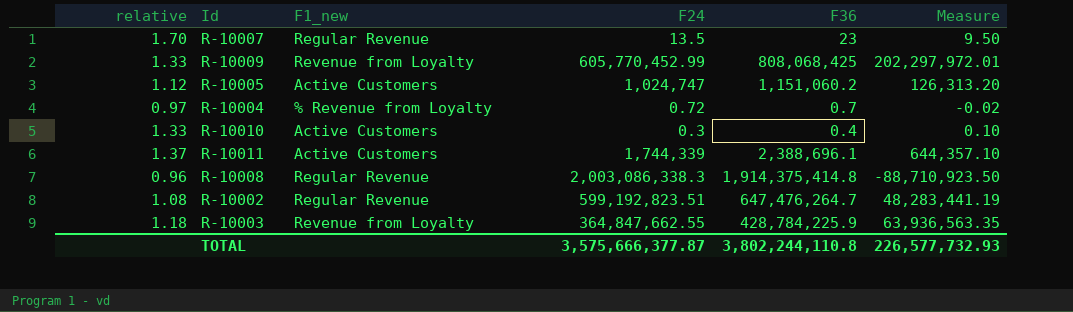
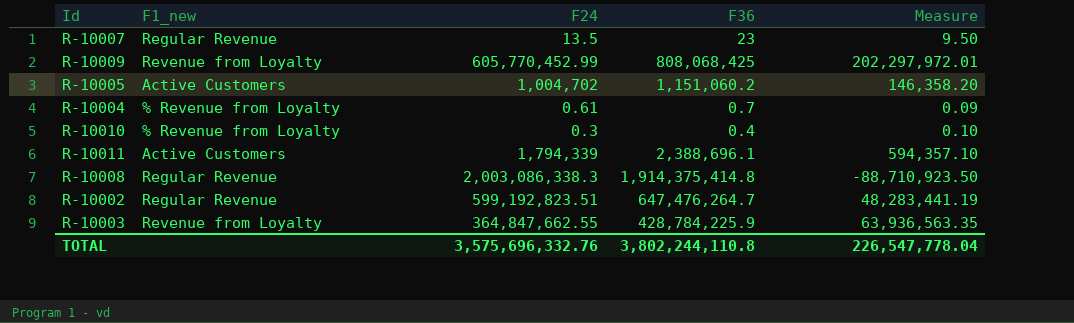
column relative | formula: [F36] / [F24] -> none
R-10005 | F24: 1,024,747 -> 1,004,702
R-10005 | Measure: 126,313.20 -> 146,358.20
R-10004 | F24: 0.72 -> 0.61
R-10004 | Measure: -0.02 -> 0.09
R-10010 | F1_new: Active Customers -> % Revenue from Loyalty
R-10011 | F24: 1,744,339 -> 1,794,339
R-10011 | Measure: 644,357.10 -> 594,357.10
TOTAL | F24: 3,575,666,377.87 -> 3,575,696,332.76
TOTAL | Measure: 226,577,732.93 -> 226,547,778.04

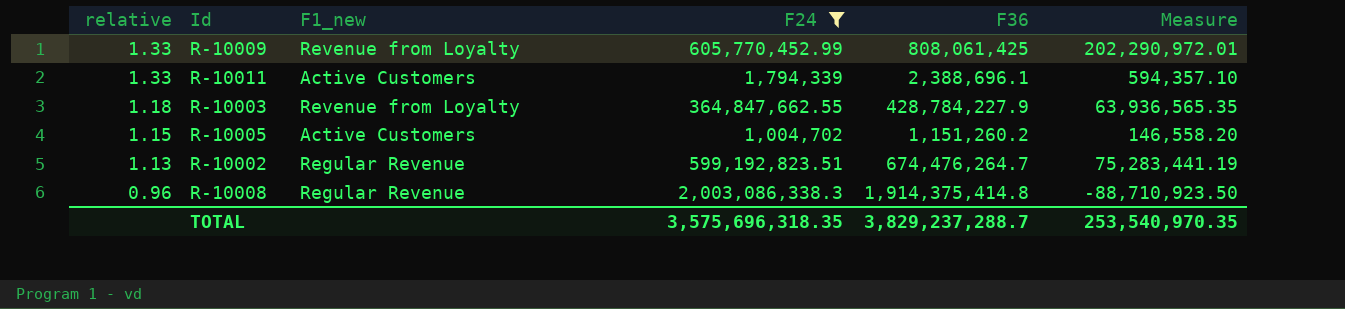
filter: none -> F24 >= 1,004,702
row order: none -> relative descending
column relative | formula: none -> [F36] / [F24]
R-10009 | F36: 808,068,425 -> 808,061,425
R-10009 | Measure: 202,297,972.01 -> 202,290,972.01
R-10003 | F36: 428,784,225.9 -> 428,784,227.9
R-10003 | Measure: 63,936,563.35 -> 63,936,565.35
R-10005 | F36: 1,151,060.2 -> 1,151,260.2
R-10005 | Measure: 146,358.20 -> 146,558.20
R-10002 | F36: 647,476,264.7 -> 674,476,264.7
R-10002 | Measure: 48,283,441.19 -> 75,283,441.19
TOTAL | F24: 3,575,696,332.76 -> 3,575,696,318.35
TOTAL | F36: 3,802,244,110.8 -> 3,829,237,288.7
TOTAL | Measure: 226,547,778.04 -> 253,540,970.35

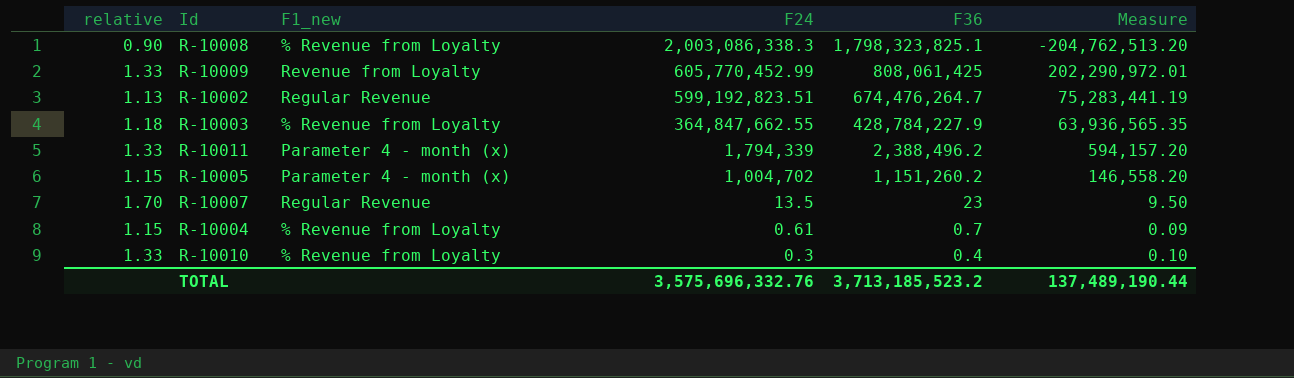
filter: F24 >= 1,004,702 -> none
row order: relative descending -> F24 descending
R-10008 | relative: 0.96 -> 0.90
R-10008 | F1_new: Regular Revenue -> % Revenue from Loyalty
R-10008 | F36: 1,914,375,414.8 -> 1,798,323,825.1
R-10008 | Measure: -88,710,923.50 -> -204,762,513.20
R-10003 | F1_new: Revenue from Loyalty -> % Revenue from Loyalty
R-10011 | F1_new: Active Customers -> Parameter 4 - month (x)
R-10011 | F36: 2,388,696.1 -> 2,388,496.2
R-10011 | Measure: 594,357.10 -> 594,157.20
R-10005 | F1_new: Active Customers -> Parameter 4 - month (x)
TOTAL | F24: 3,575,696,318.35 -> 3,575,696,332.76
TOTAL | F36: 3,829,237,288.7 -> 3,713,185,523.2
TOTAL | Measure: 253,540,970.35 -> 137,489,190.44

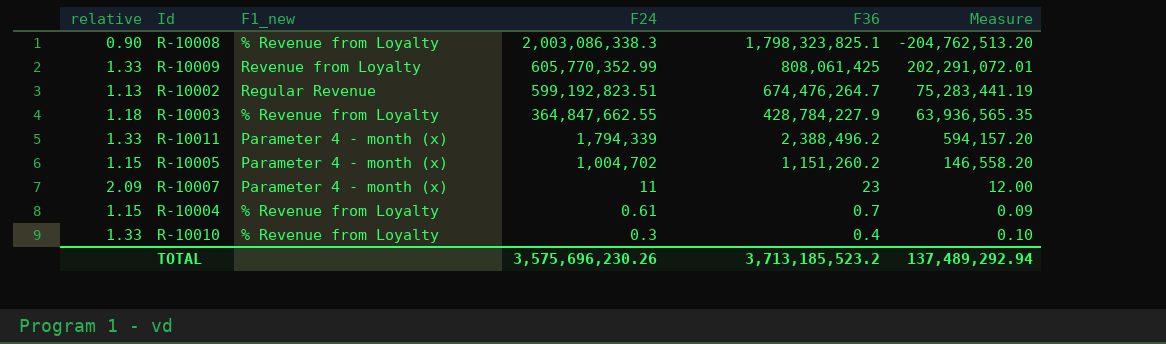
R-10009 | F24: 605,770,452.99 -> 605,770,352.99
R-10009 | Measure: 202,290,972.01 -> 202,291,072.01
R-10007 | relative: 1.70 -> 2.09
R-10007 | F1_new: Regular Revenue -> Parameter 4 - month (x)
R-10007 | F24: 13.5 -> 11
R-10007 | Measure: 9.50 -> 12.00
TOTAL | F24: 3,575,696,332.76 -> 3,575,696,230.26
TOTAL | Measure: 137,489,190.44 -> 137,489,292.94

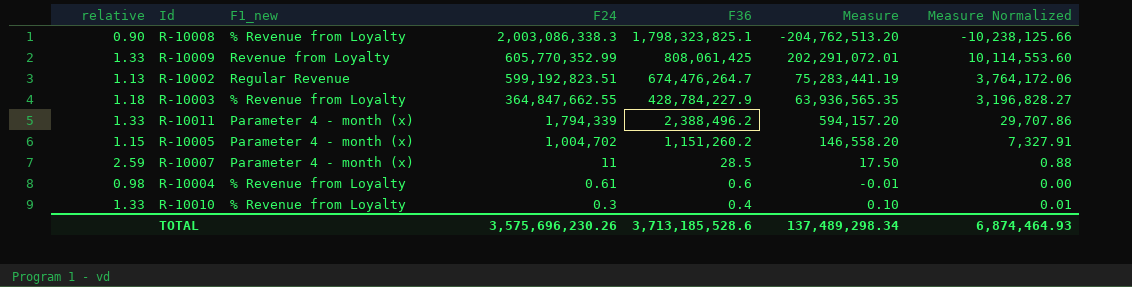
column Measure Normalized | formula: none -> [Measure] * 0.05
R-10007 | relative: 2.09 -> 2.59
R-10007 | F36: 23 -> 28.5
R-10007 | Measure: 12.00 -> 17.50
R-10004 | relative: 1.15 -> 0.98
R-10004 | F36: 0.7 -> 0.6
R-10004 | Measure: 0.09 -> -0.01
TOTAL | F36: 3,713,185,523.2 -> 3,713,185,528.6
TOTAL | Measure: 137,489,292.94 -> 137,489,298.34

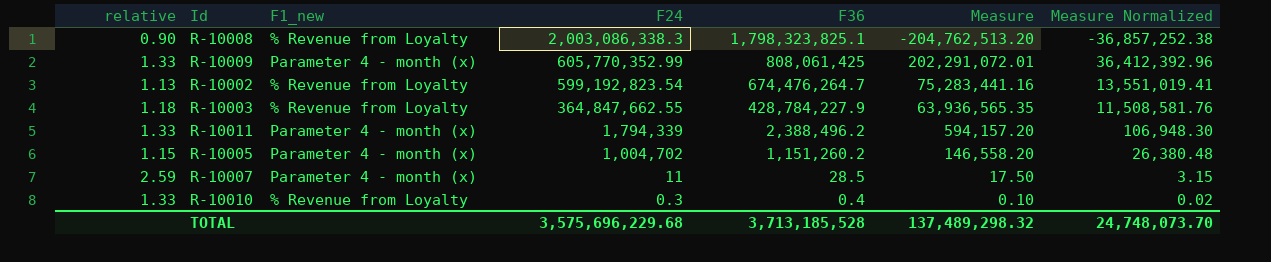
column Measure Normalized | formula: [Measure] * 0.05 -> [Measure] * 0.18
row R-10004: 0.98 | % Revenue from Loyalty | 0.61 | 0.6 | -0.01 | 0.00 -> none
R-10009 | F1_new: Revenue from Loyalty -> Parameter 4 - month (x)
R-10002 | F1_new: Regular Revenue -> % Revenue from Loyalty
R-10002 | F24: 599,192,823.51 -> 599,192,823.54
R-10002 | Measure: 75,283,441.19 -> 75,283,441.16
TOTAL | F24: 3,575,696,230.26 -> 3,575,696,229.68
TOTAL | F36: 3,713,185,528.6 -> 3,713,185,528
TOTAL | Measure: 137,489,298.34 -> 137,489,298.32
TOTAL | Measure Normalized: 6,874,464.93 -> 24,748,073.70

